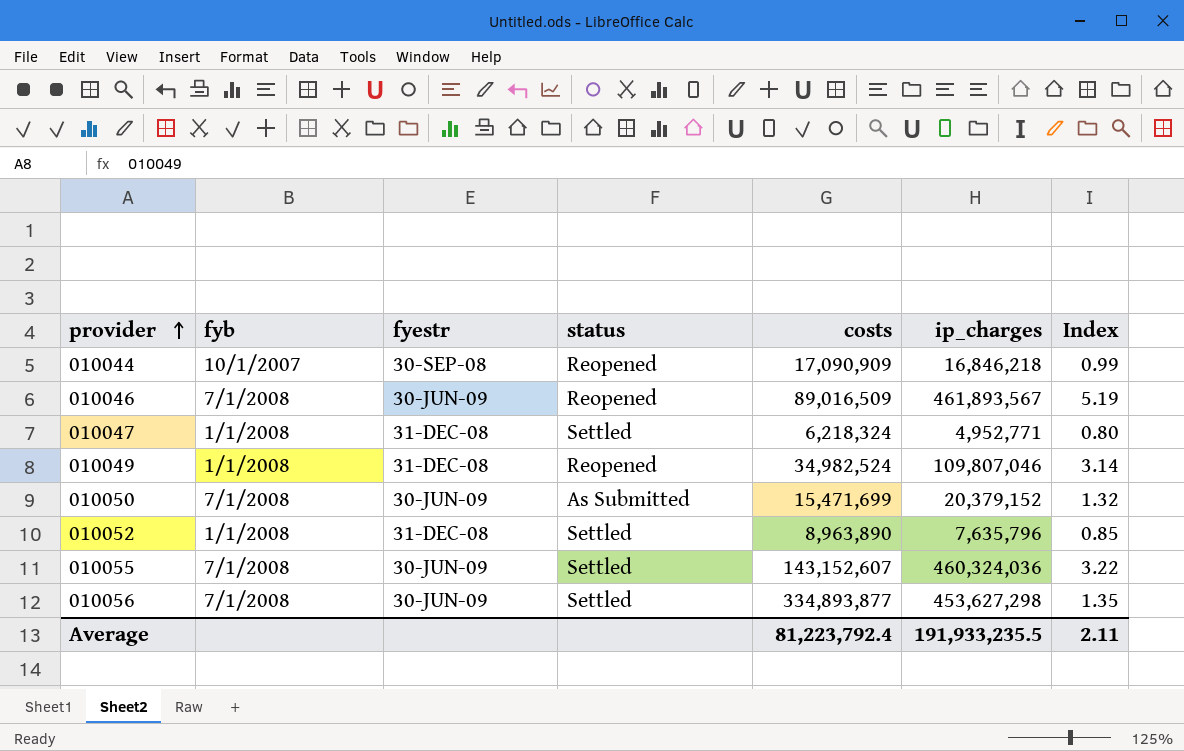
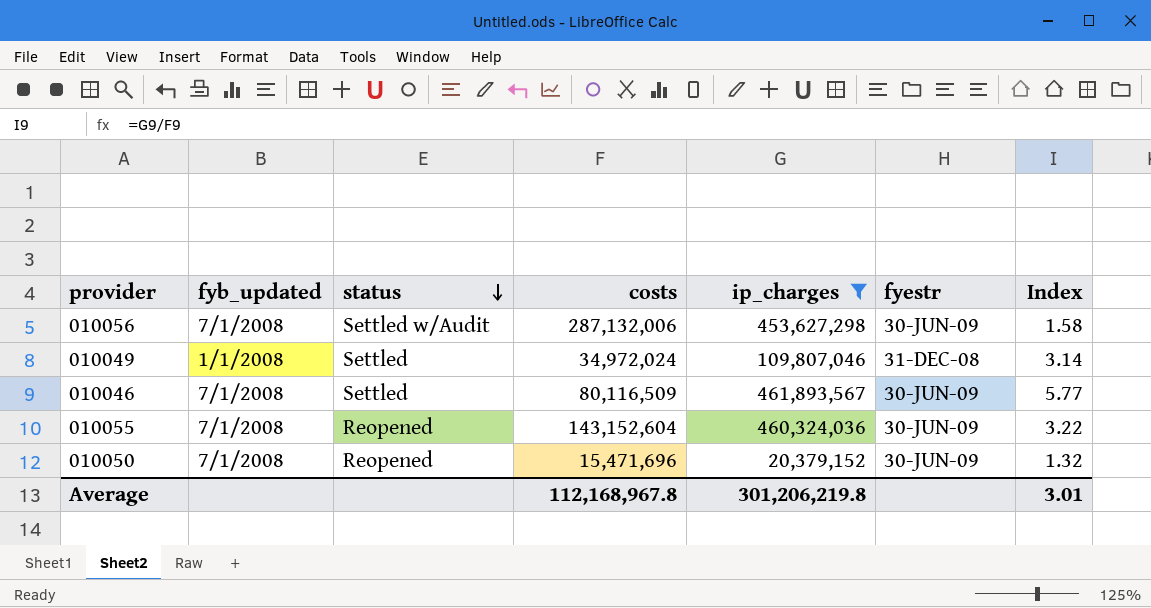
filter: none -> ip_charges >= 20,379,152
row order: provider ascending -> status descending
column name: fyb -> fyb_updated
column fyestr | position: 3 -> 6
010056 | status: Settled -> Settled w/Audit
010056 | costs: 334,893,877 -> 287,132,006
010056 | Index: 1.35 -> 1.58
010049 | status: Reopened -> Settled
010049 | costs: 34,982,524 -> 34,972,024
010046 | status: Reopened -> Settled
010046 | costs: 89,016,509 -> 80,116,509
010046 | Index: 5.19 -> 5.77
010055 | status: Settled -> Reopened
010055 | costs: 143,152,607 -> 143,152,604
010050 | status: As Submitted -> Reopened
010050 | costs: 15,471,699 -> 15,471,696
Average | costs: 81,223,792.4 -> 112,168,967.8
Average | ip_charges: 191,933,235.5 -> 301,206,219.8
Average | Index: 2.11 -> 3.01

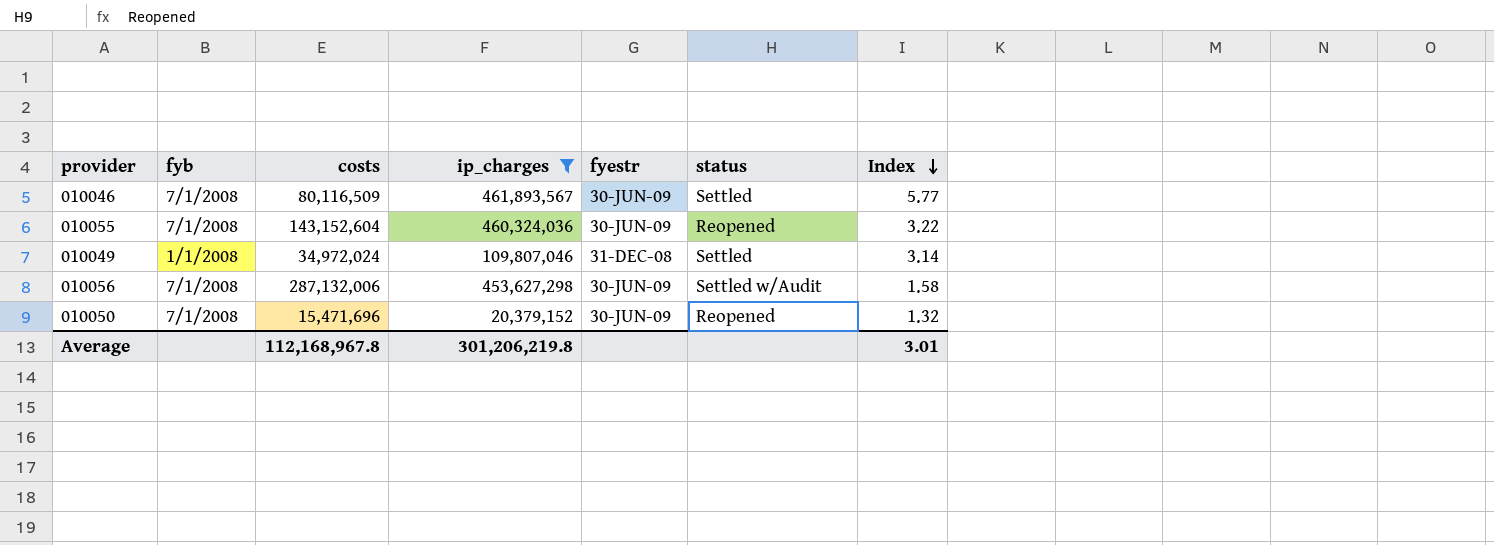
row order: status descending -> Index descending
column name: fyb_updated -> fyb
column status | position: 3 -> 6

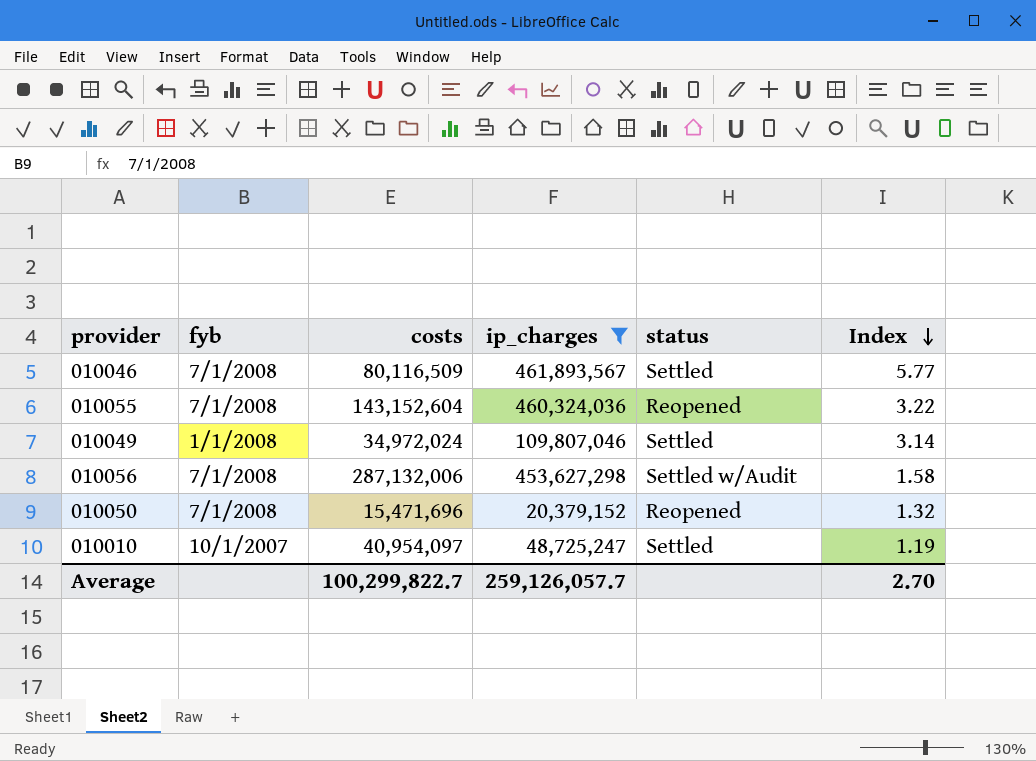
column fyestr | position: 5 -> none
row 010010: none -> 10/1/2007 | 40,954,097 | 48,725,247 | Settled | 1.19
Average | costs: 112,168,967.8 -> 100,299,822.7
Average | ip_charges: 301,206,219.8 -> 259,126,057.7
Average | Index: 3.01 -> 2.70

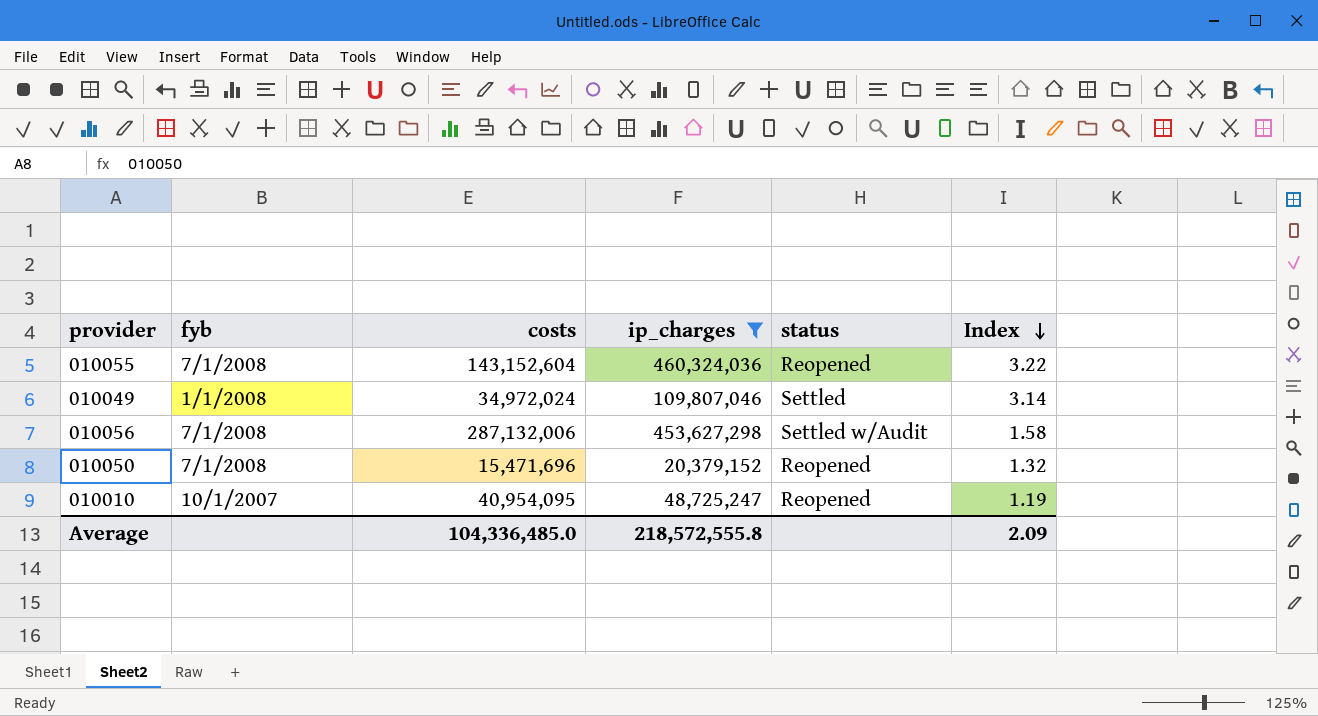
row 010046: 7/1/2008 | 80,116,509 | 461,893,567 | Settled | 5.77 -> none
010010 | costs: 40,954,097 -> 40,954,095
010010 | status: Settled -> Reopened
Average | costs: 100,299,822.7 -> 104,336,485.0
Average | ip_charges: 259,126,057.7 -> 218,572,555.8
Average | Index: 2.70 -> 2.09

